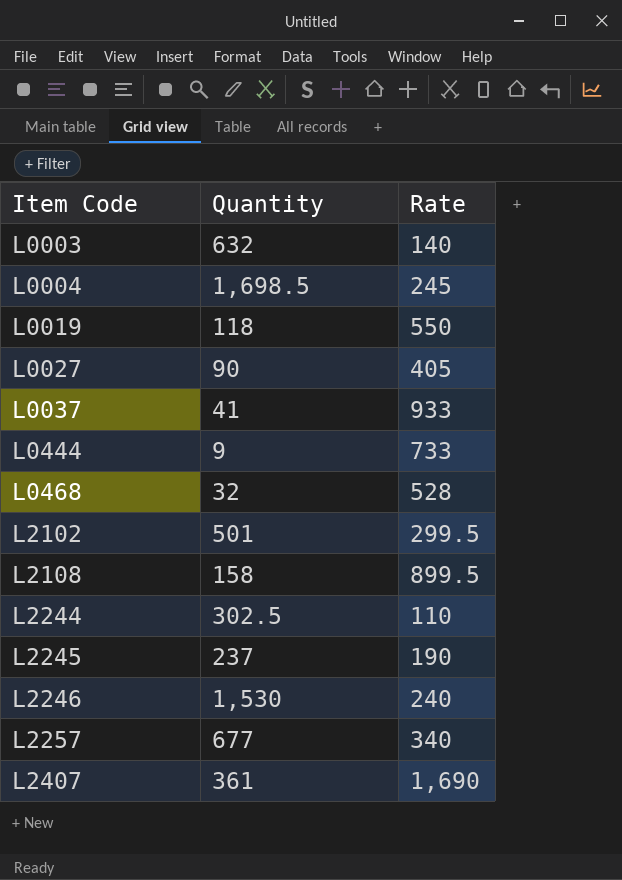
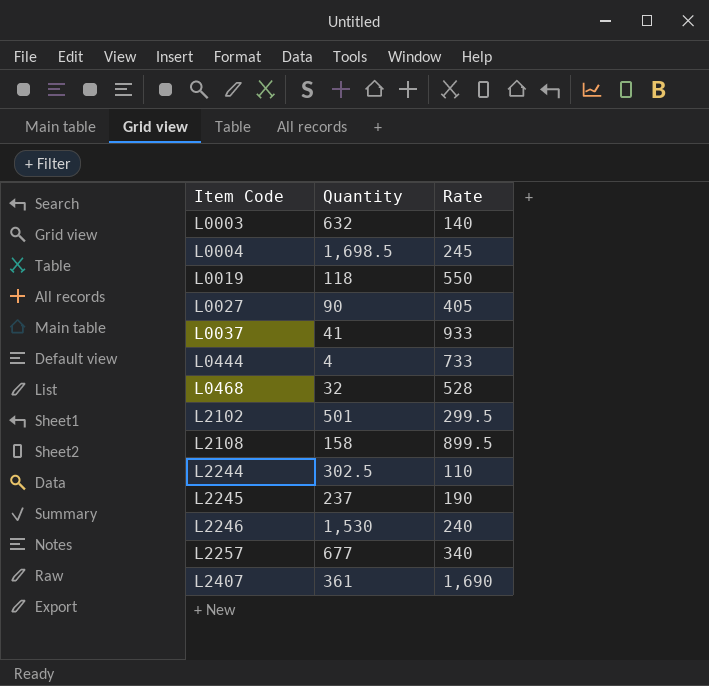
L0444 | Quantity: 9 -> 4

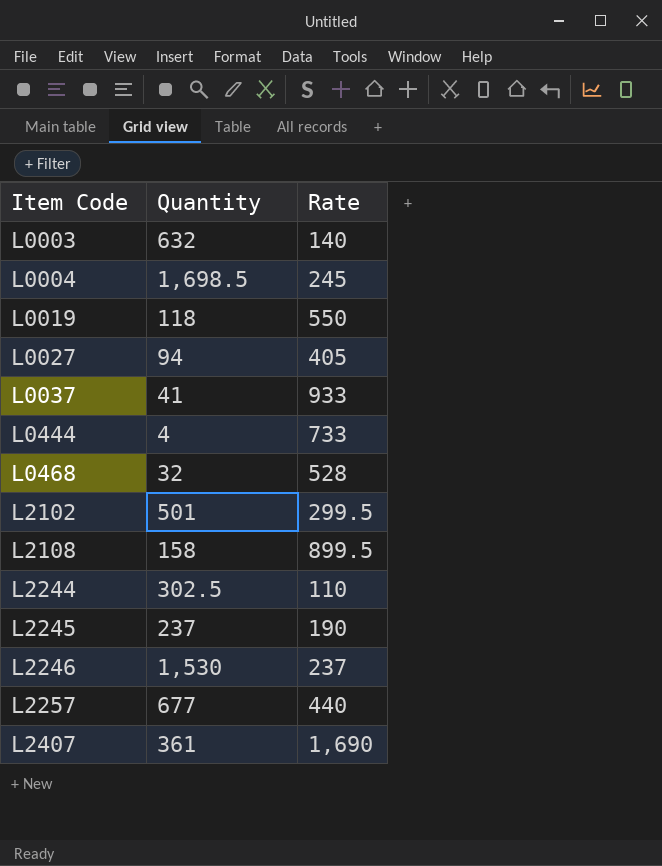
L0027 | Quantity: 90 -> 94
L2246 | Rate: 240 -> 237
L2257 | Rate: 340 -> 440

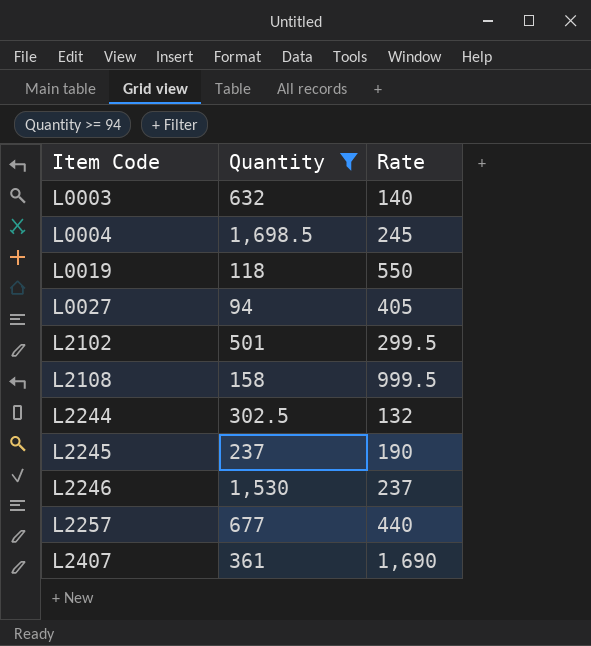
filter: none -> Quantity >= 94
L2108 | Rate: 899.5 -> 999.5
L2244 | Rate: 110 -> 132

